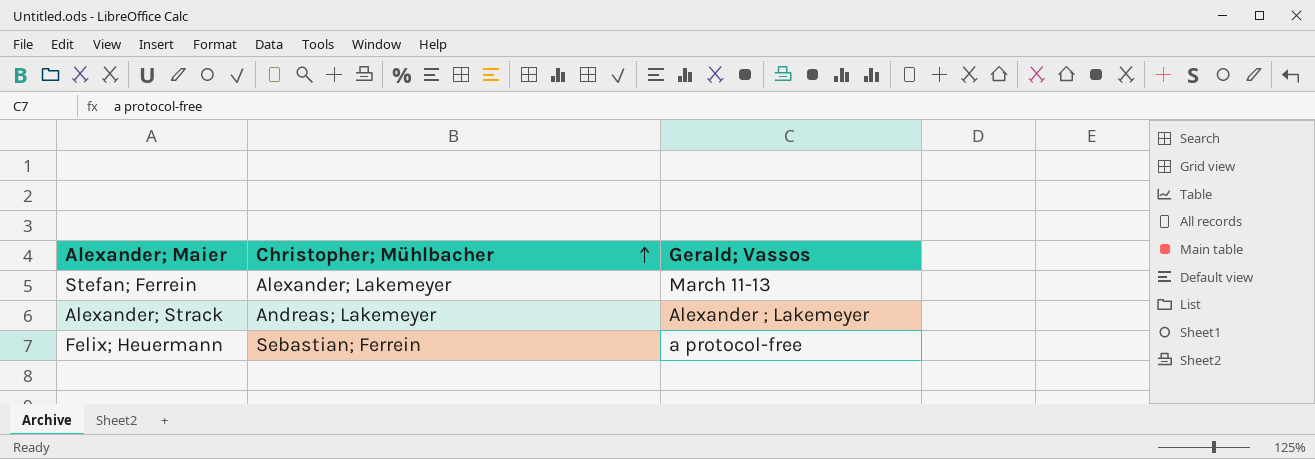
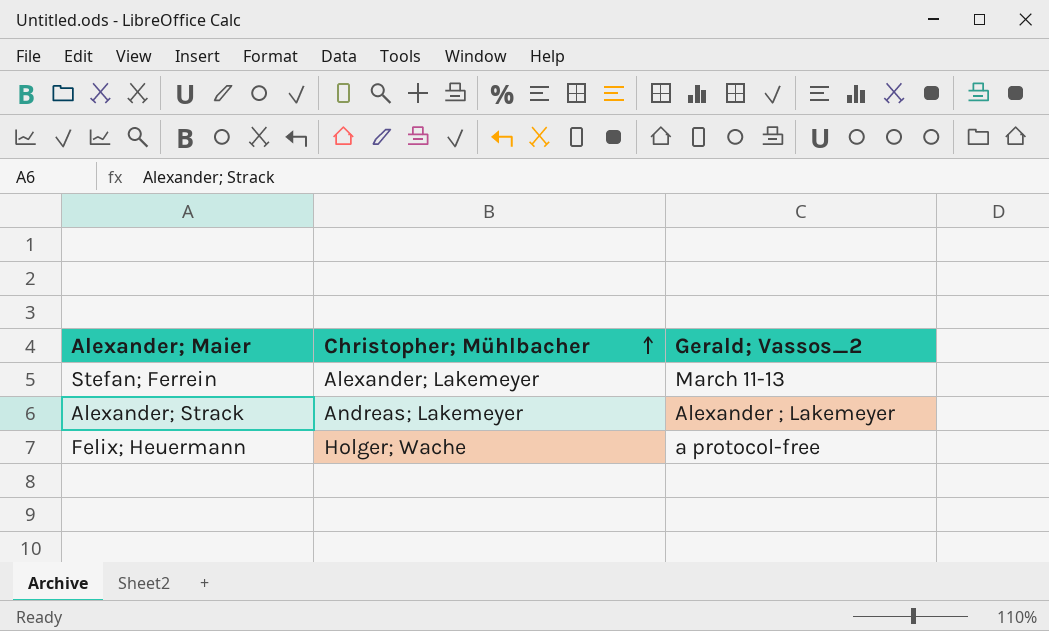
column name: Gerald; Vassos -> Gerald; Vassos_2
Felix; Heuermann | Christopher; Mühlbacher: Sebastian; Ferrein -> Holger; Wache

